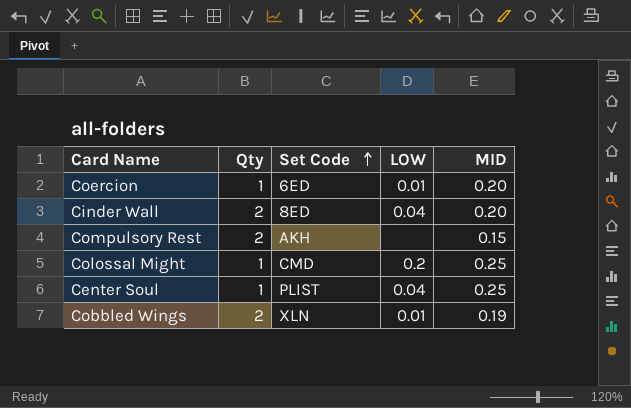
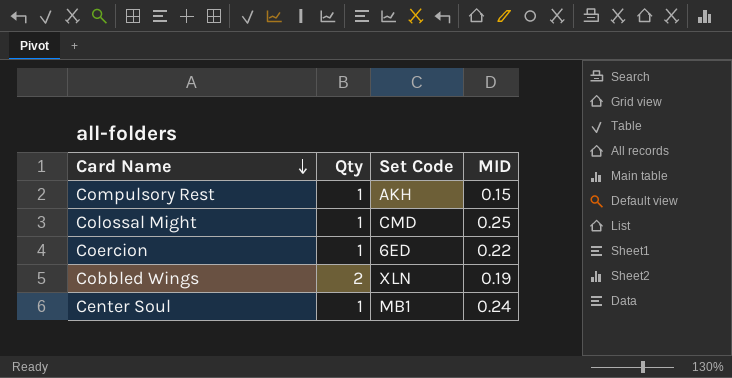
row order: Set Code ascending -> Card Name descending
column LOW | position: 4 -> none
row Cinder Wall: 2 | 8ED | 0.04 | 0.20 -> none
Compulsory Rest | Qty: 2 -> 1
Coercion | MID: 0.20 -> 0.22
Center Soul | Set Code: PLIST -> MB1
Center Soul | MID: 0.25 -> 0.24

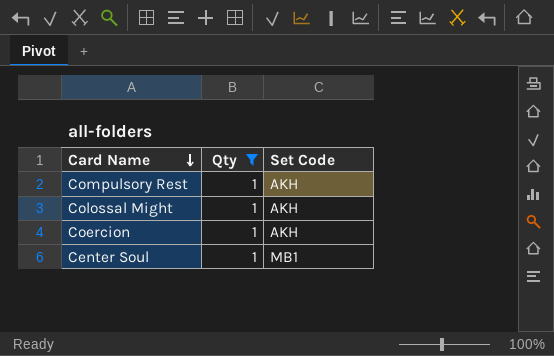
filter: none -> Qty = 1
column MID | position: 4 -> none
Colossal Might | Set Code: CMD -> AKH
Coercion | Set Code: 6ED -> AKH

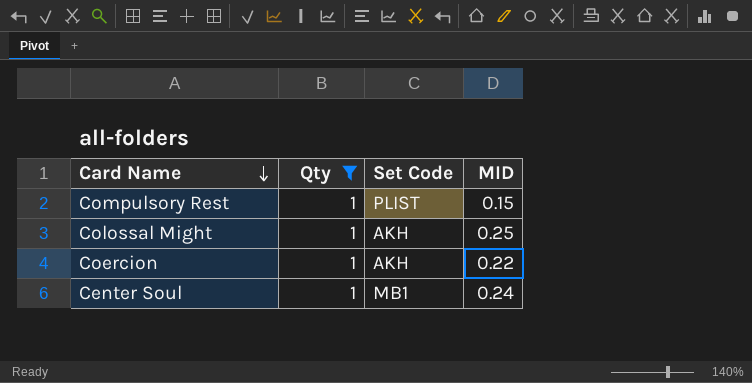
column MID | position: none -> 4
Compulsory Rest | Set Code: AKH -> PLIST

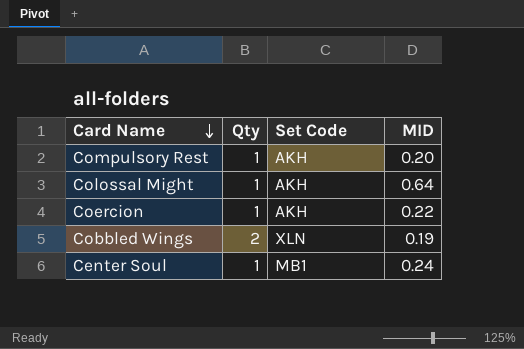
filter: Qty = 1 -> none
Compulsory Rest | Set Code: PLIST -> AKH
Compulsory Rest | MID: 0.15 -> 0.20
Colossal Might | MID: 0.25 -> 0.64

